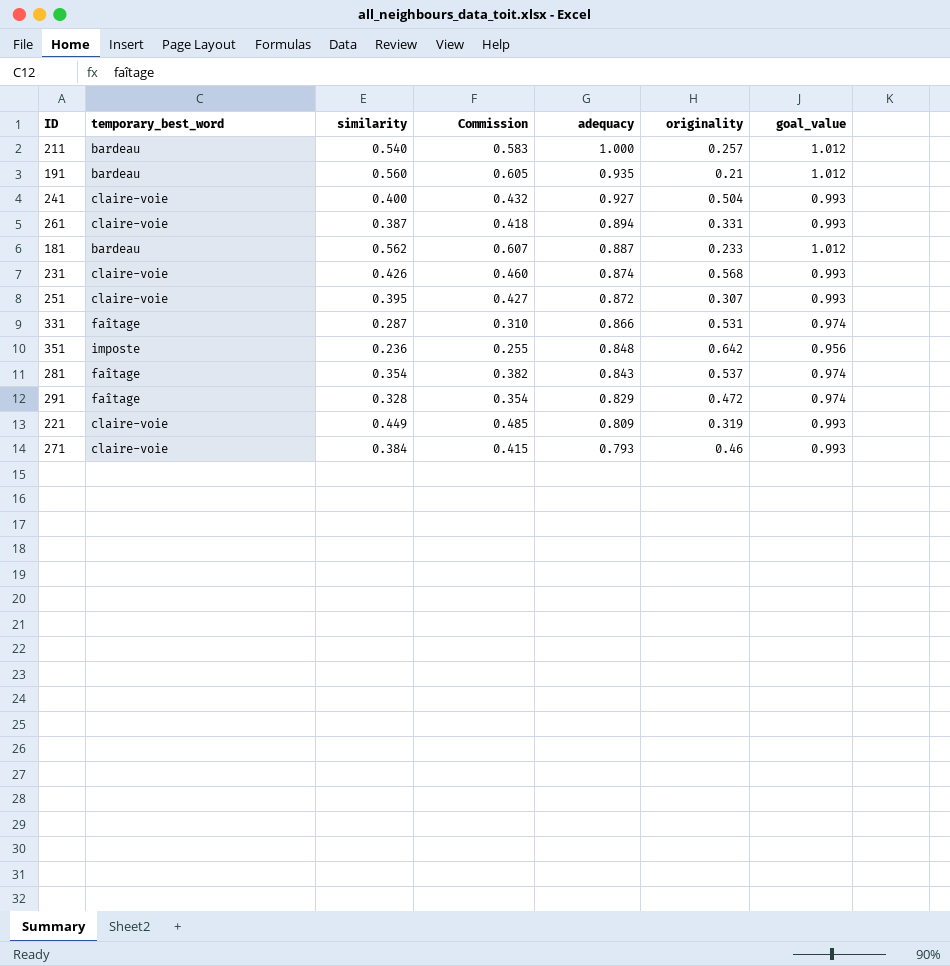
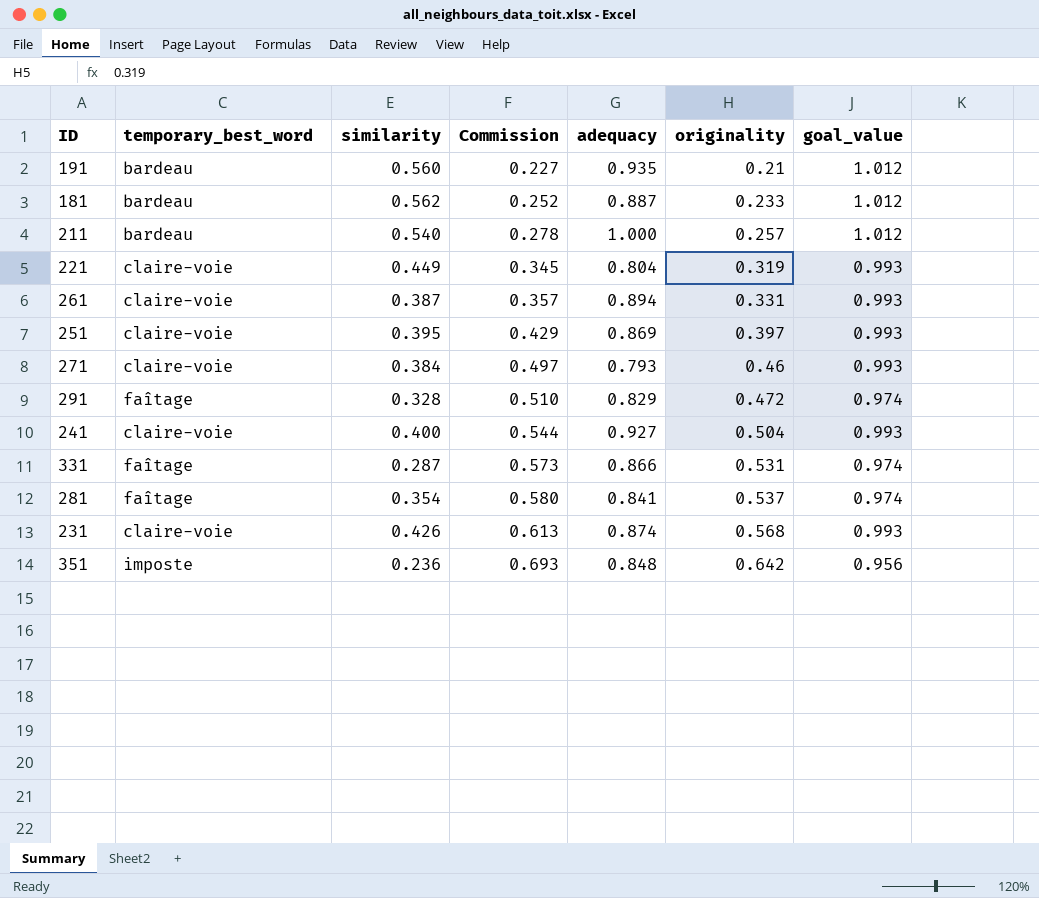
row order: adequacy descending -> Commission ascending
column Commission | formula: [similarity] * 1.08 -> [originality] * 1.08
221 | adequacy: 0.809 -> 0.804
251 | adequacy: 0.872 -> 0.869
251 | originality: 0.307 -> 0.397
281 | adequacy: 0.843 -> 0.841

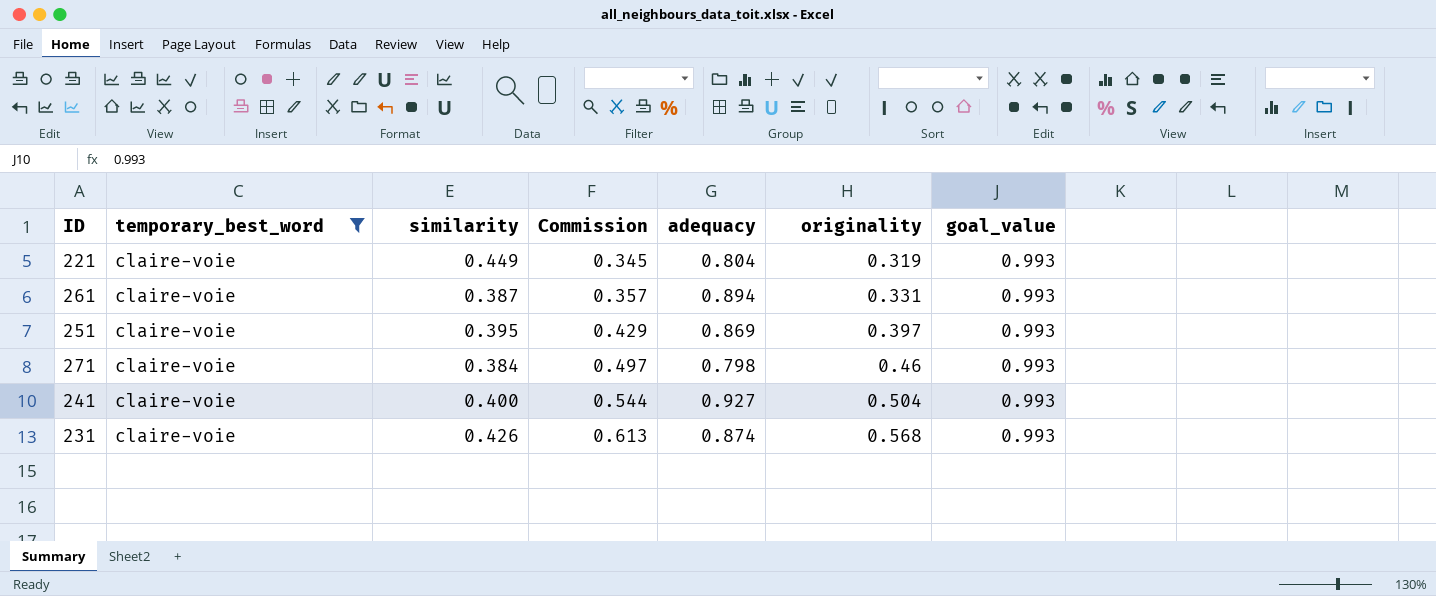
filter: none -> temporary_best_word = claire-voie
271 | adequacy: 0.793 -> 0.798

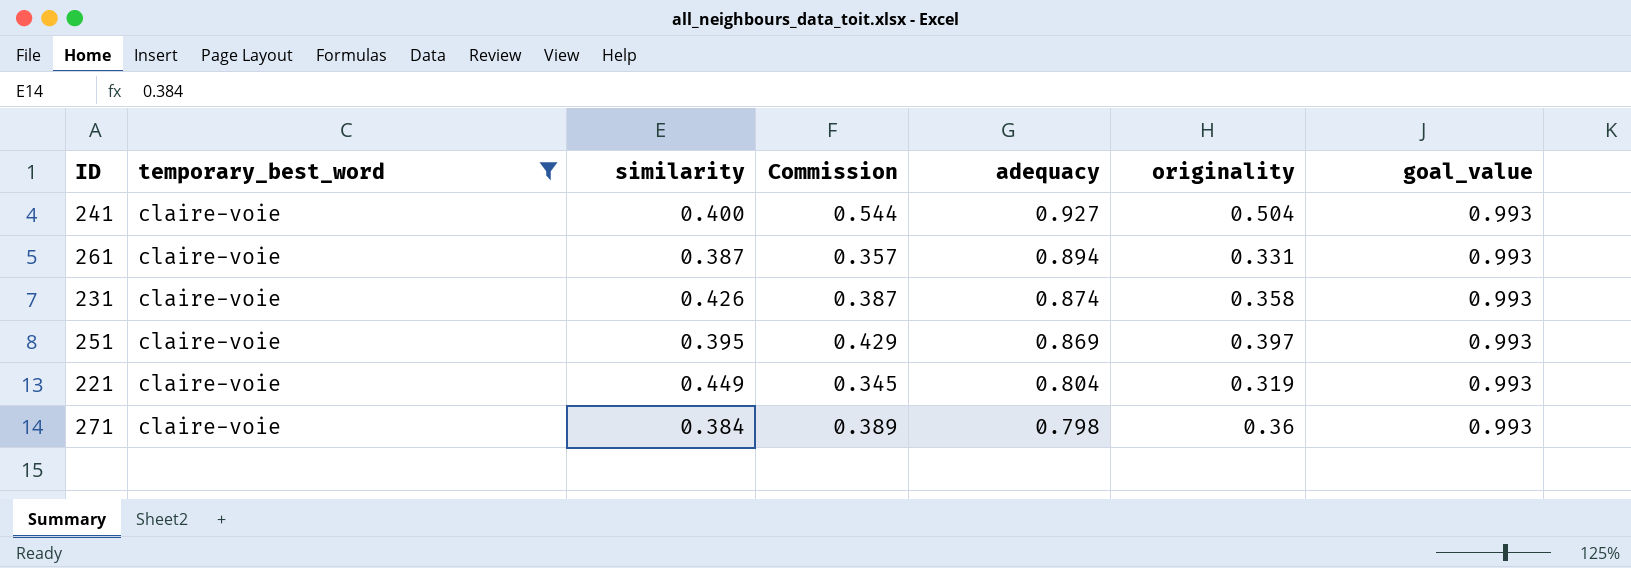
row order: Commission ascending -> adequacy descending
231 | Commission: 0.613 -> 0.387
231 | originality: 0.568 -> 0.358
271 | Commission: 0.497 -> 0.389
271 | originality: 0.46 -> 0.36

